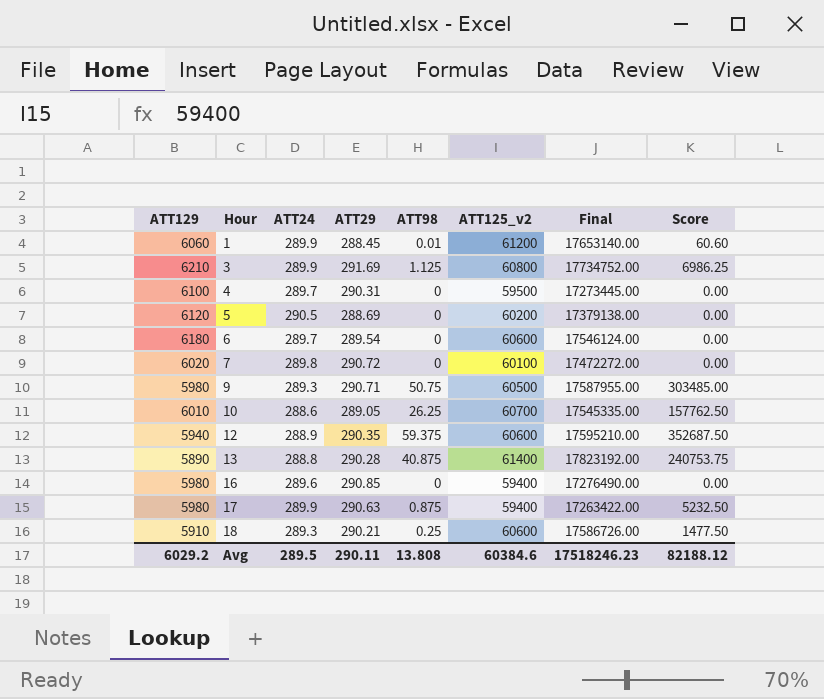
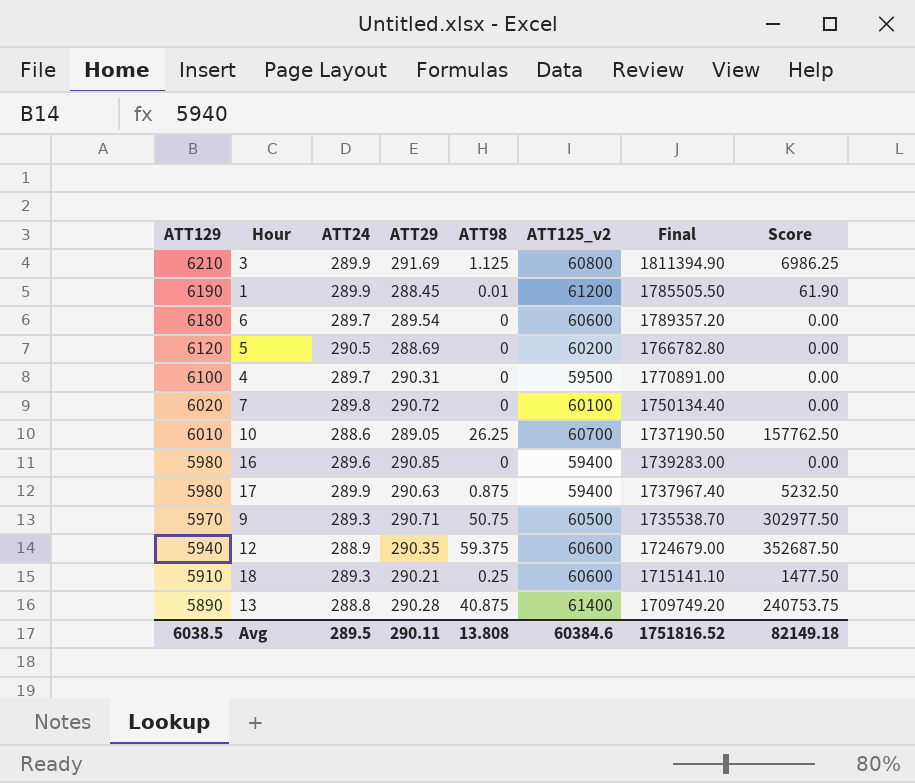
row order: Hour ascending -> ATT129 descending
column Final | formula: [ATT29] * [ATT125_v2] -> [ATT129] * [ATT29]
1 | ATT129: 6060 -> 6190
1 | Score: 60.60 -> 61.90
9 | ATT129: 5980 -> 5970
9 | Score: 303485.00 -> 302977.50
Avg | ATT129: 6029.2 -> 6038.5
Avg | Final: 17518246.23 -> 1751816.52
Avg | Score: 82188.12 -> 82149.18

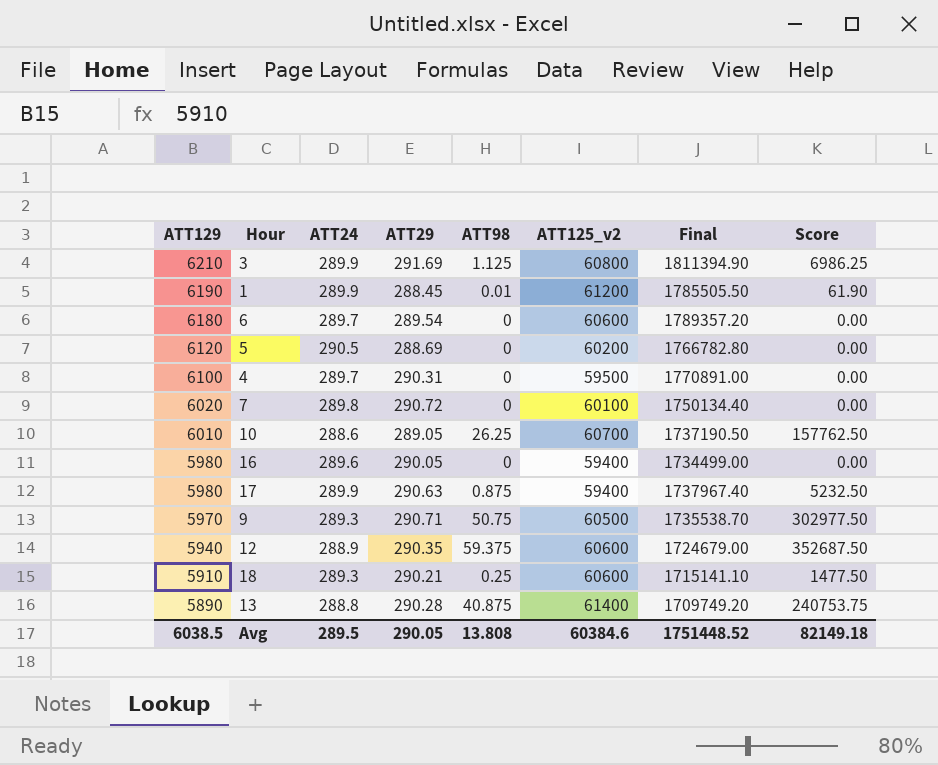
16 | ATT29: 290.85 -> 290.05
16 | Final: 1739283.00 -> 1734499.00
Avg | ATT29: 290.11 -> 290.05
Avg | Final: 1751816.52 -> 1751448.52

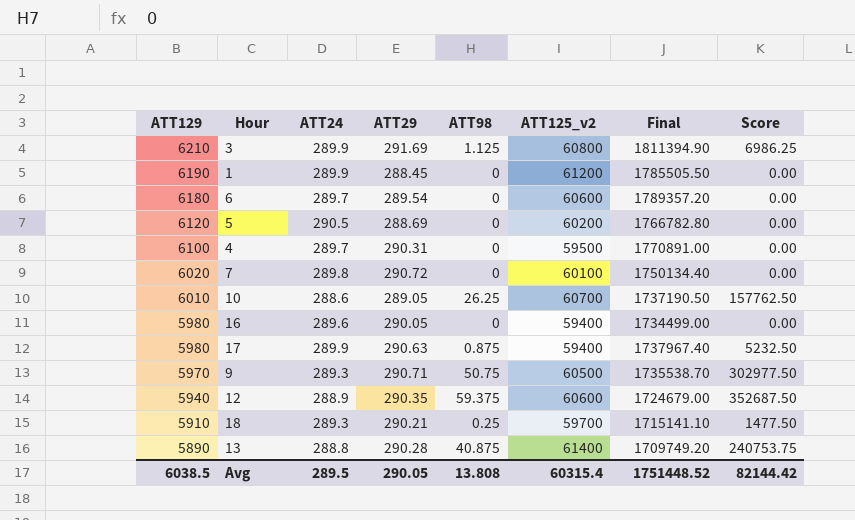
1 | ATT98: 0.01 -> 0
1 | Score: 61.90 -> 0.00
18 | ATT125_v2: 60600 -> 59700
Avg | ATT125_v2: 60384.6 -> 60315.4
Avg | Score: 82149.18 -> 82144.42

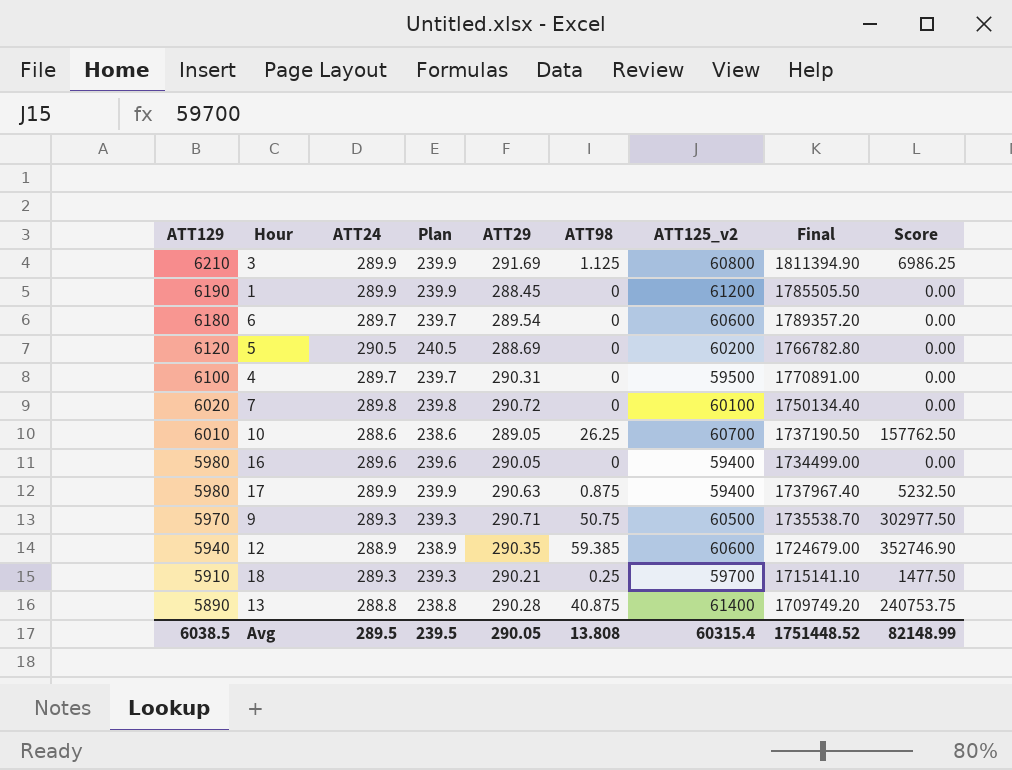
column Plan | formula: none -> [ATT24] - 50
12 | ATT98: 59.375 -> 59.385
12 | Score: 352687.50 -> 352746.90
Avg | Score: 82144.42 -> 82148.99

